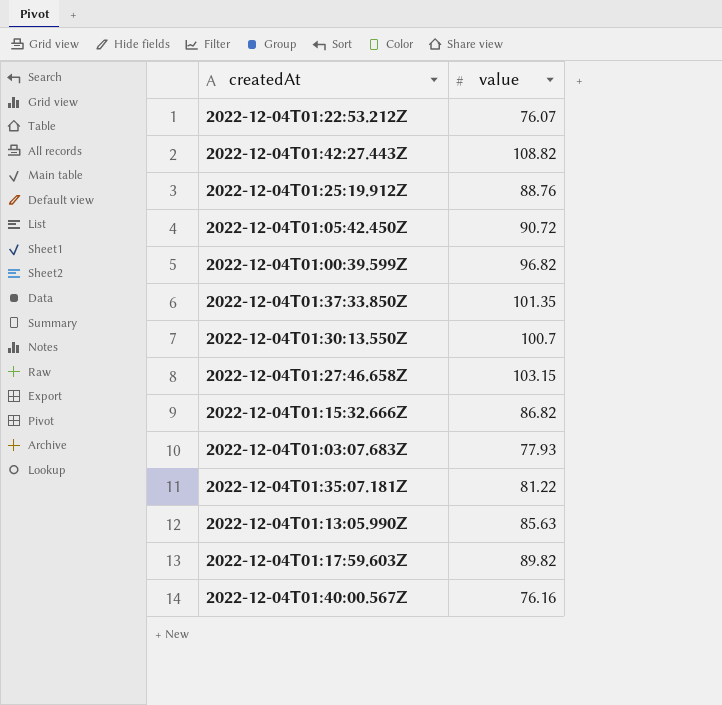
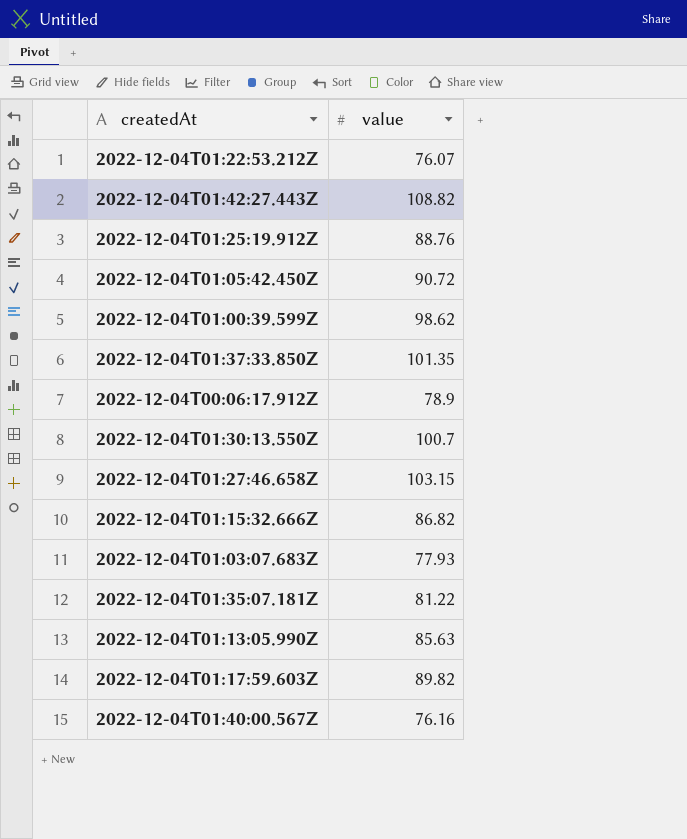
2022-12-04T01:00:39.599Z | value: 96.82 -> 98.62
row 2022-12-04T00:06:17.912Z: none -> 78.9

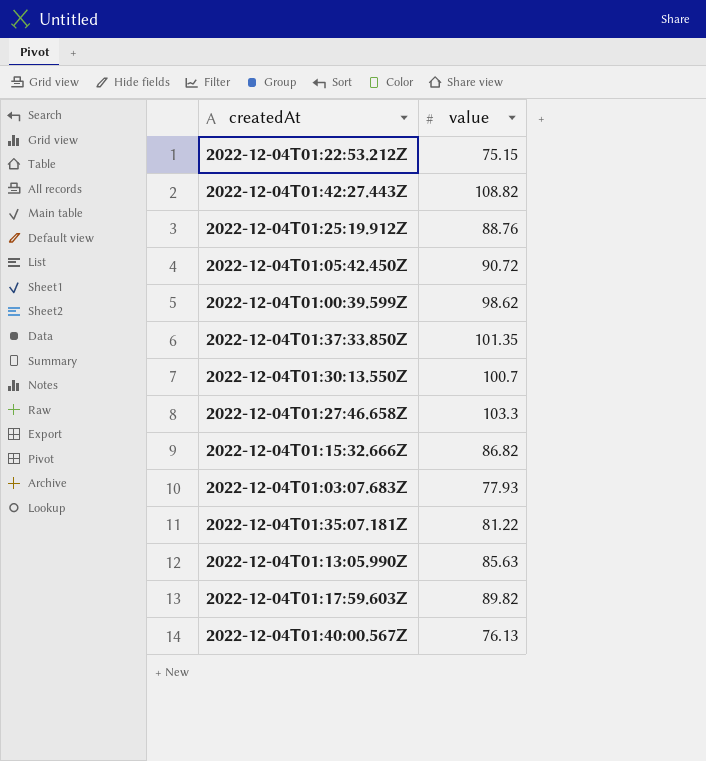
row 2022-12-04T00:06:17.912Z: 78.9 -> none
2022-12-04T01:22:53.212Z | value: 76.07 -> 75.15
2022-12-04T01:27:46.658Z | value: 103.15 -> 103.3
2022-12-04T01:40:00.567Z | value: 76.16 -> 76.13

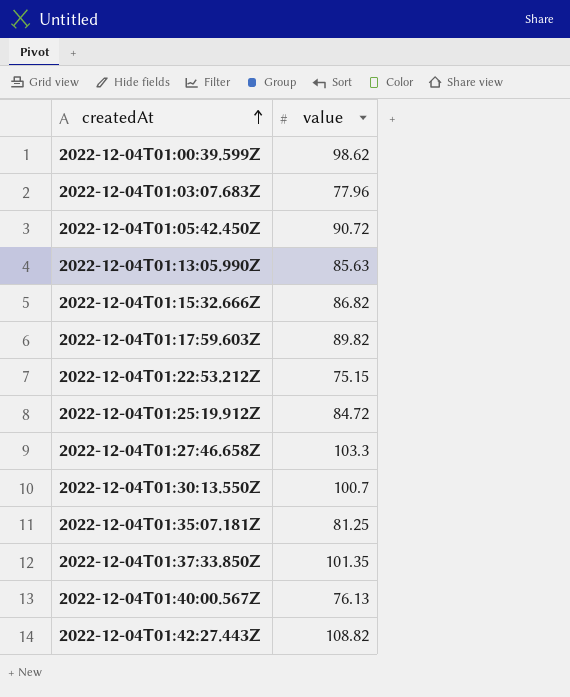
row order: none -> createdAt ascending
2022-12-04T01:03:07.683Z | value: 77.93 -> 77.96
2022-12-04T01:25:19.912Z | value: 88.76 -> 84.72
2022-12-04T01:35:07.181Z | value: 81.22 -> 81.25

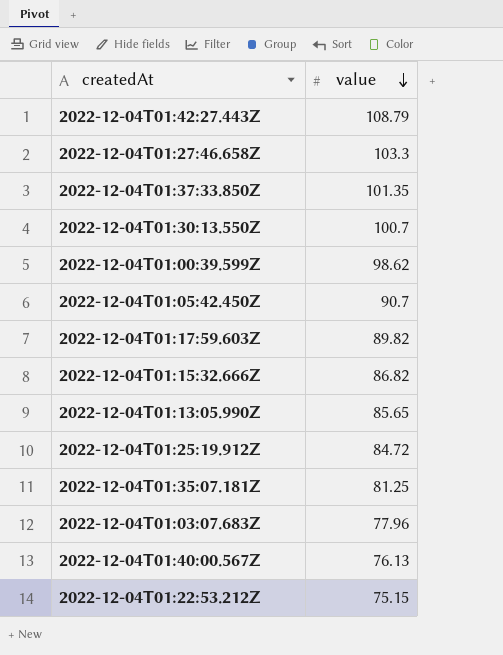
row order: createdAt ascending -> value descending
2022-12-04T01:42:27.443Z | value: 108.82 -> 108.79
2022-12-04T01:05:42.450Z | value: 90.72 -> 90.7
2022-12-04T01:13:05.990Z | value: 85.63 -> 85.65

